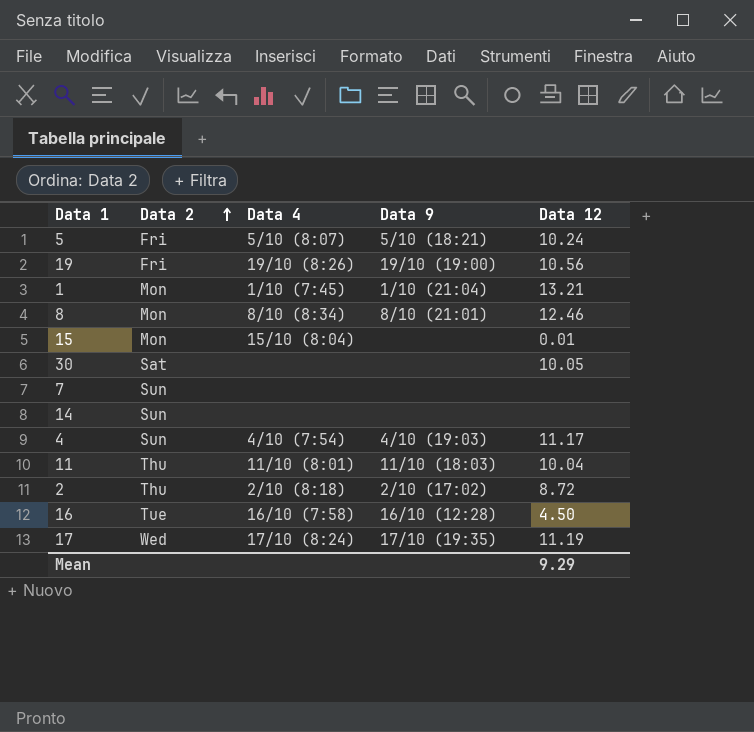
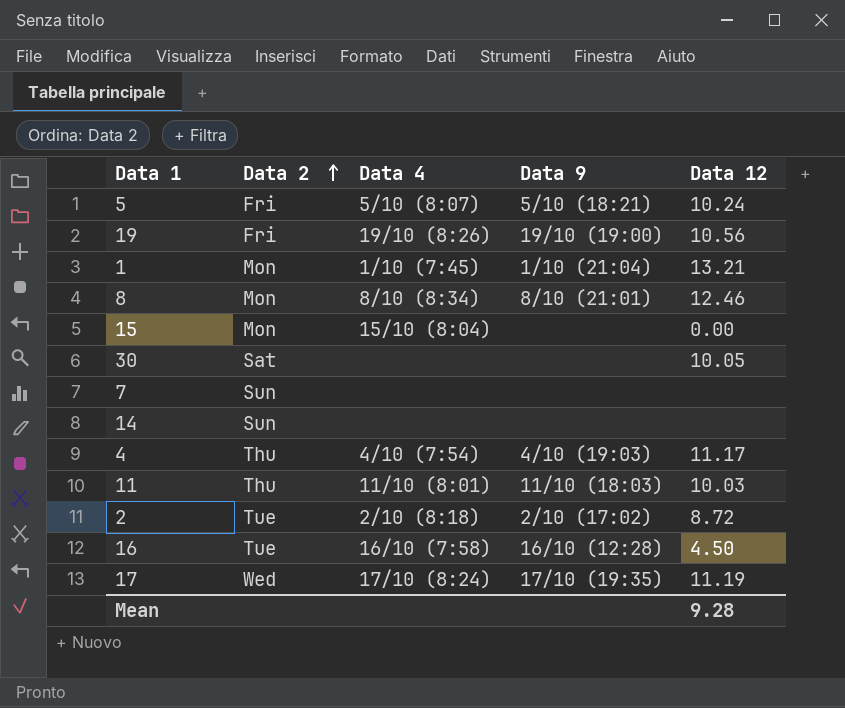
15 | Data 12: 0.01 -> 0.00
4 | Data 2: Sun -> Thu
11 | Data 12: 10.04 -> 10.03
2 | Data 2: Thu -> Tue
Mean | Data 12: 9.29 -> 9.28

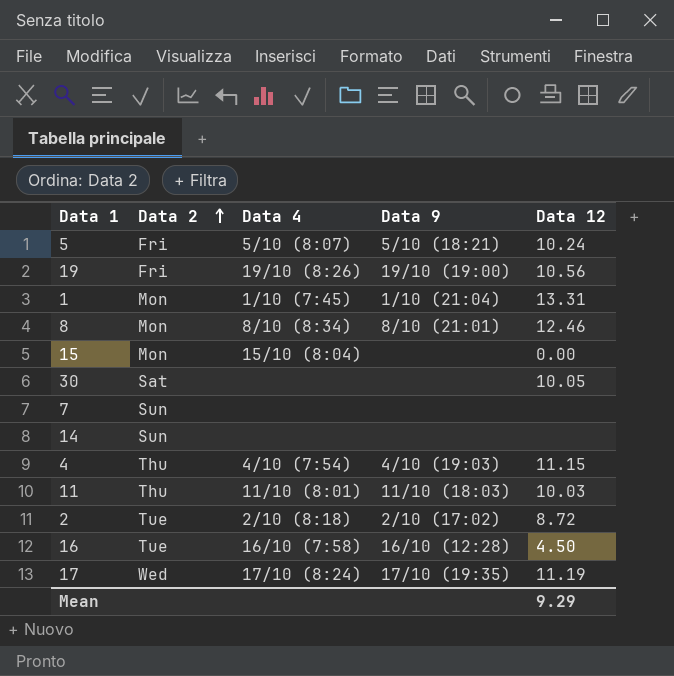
1 | Data 12: 13.21 -> 13.31
4 | Data 12: 11.17 -> 11.15
Mean | Data 12: 9.28 -> 9.29

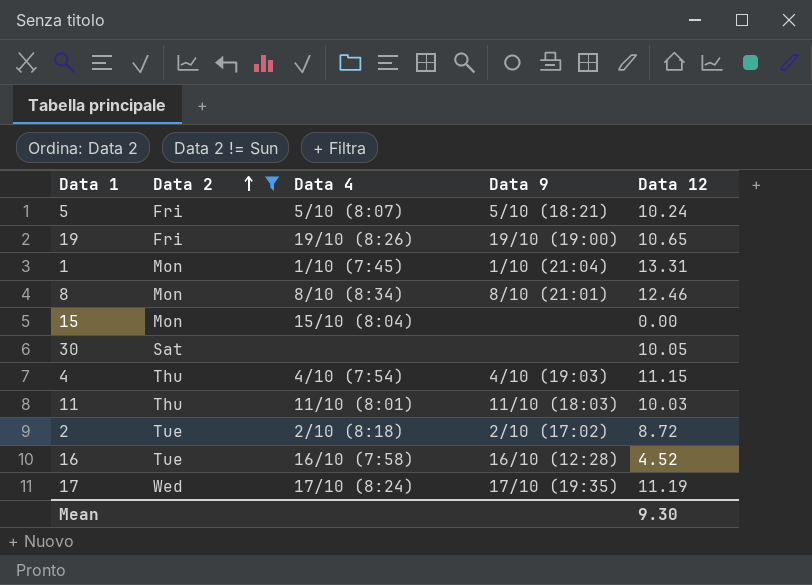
filter: none -> Data 2 != Sun
19 | Data 12: 10.56 -> 10.65
16 | Data 12: 4.50 -> 4.52
Mean | Data 12: 9.29 -> 9.30

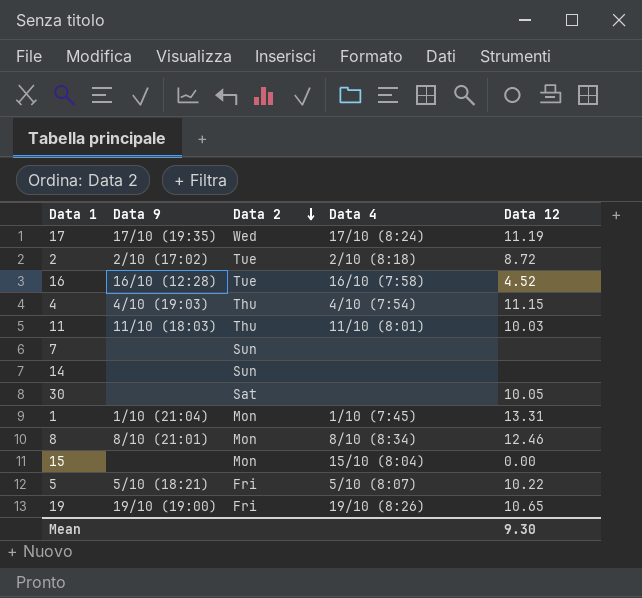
filter: Data 2 != Sun -> none
row order: Data 2 ascending -> Data 2 descending
column Data 9 | position: 4 -> 2
5 | Data 12: 10.24 -> 10.22

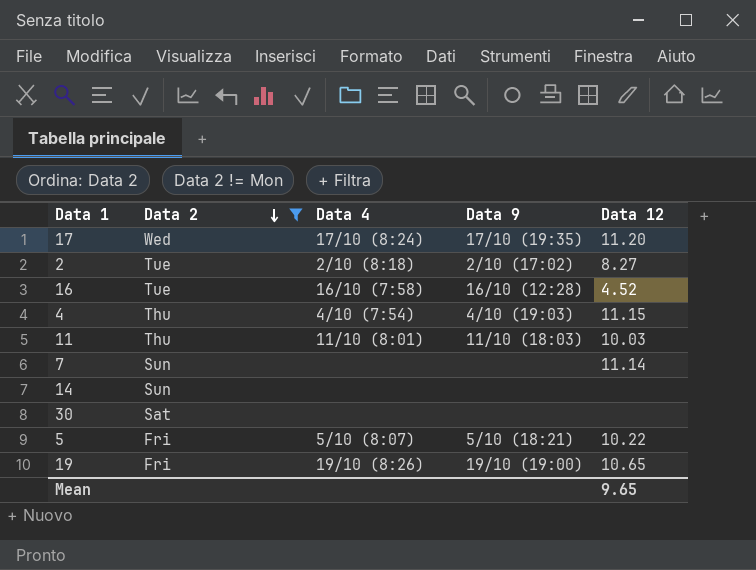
filter: none -> Data 2 != Mon
column Data 9 | position: 2 -> 4
17 | Data 12: 11.19 -> 11.20
2 | Data 12: 8.72 -> 8.27
7 | Data 12: none -> 11.14
30 | Data 12: 10.05 -> none
Mean | Data 12: 9.30 -> 9.65

